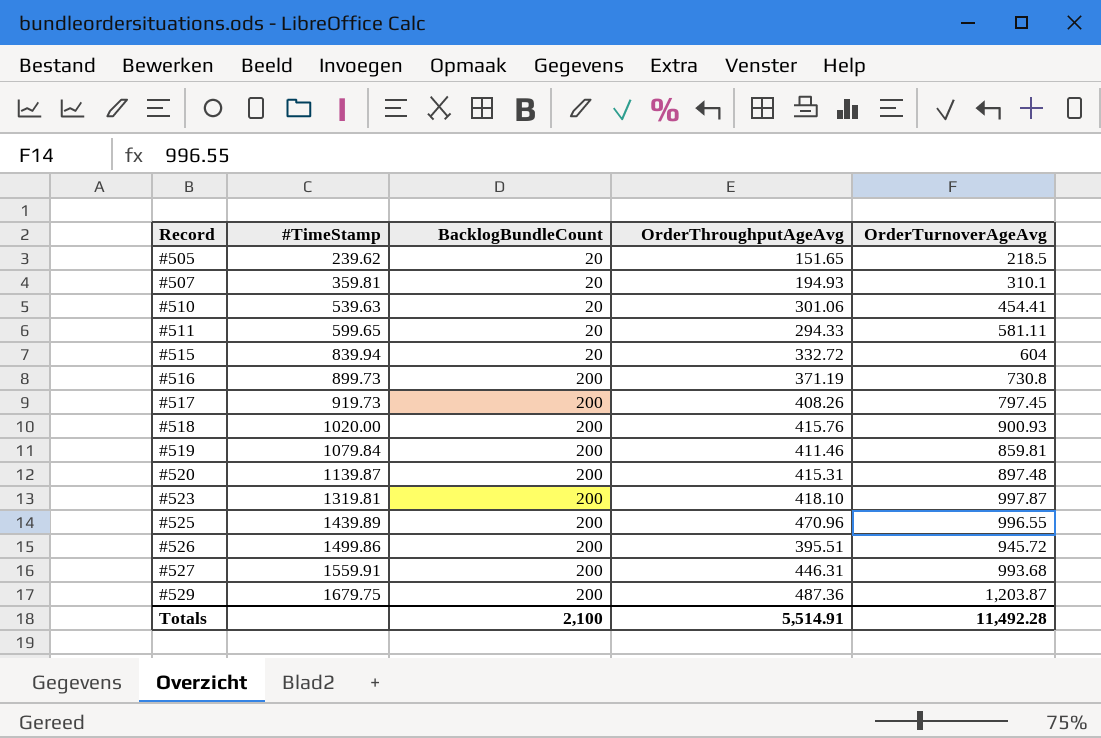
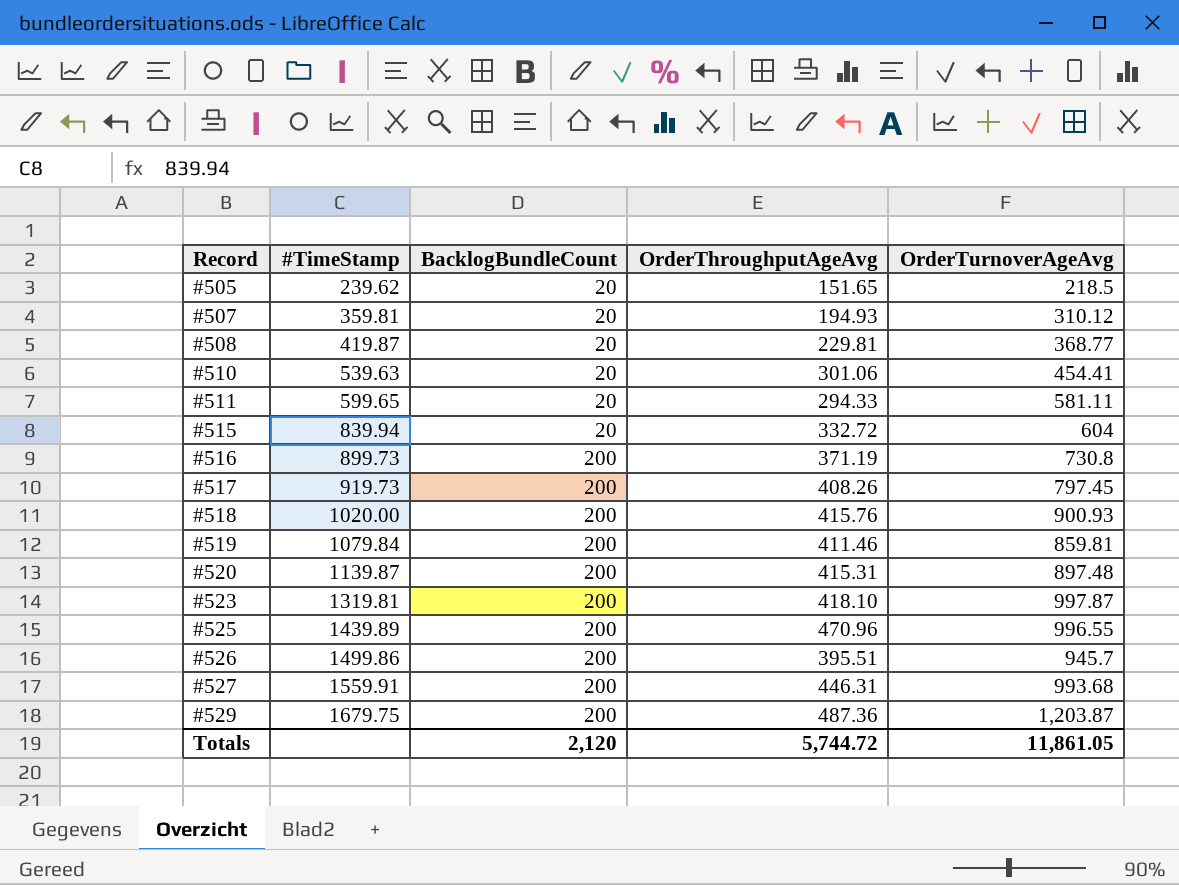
#507 | OrderTurnoverAgeAvg: 310.1 -> 310.12
row #508: none -> 419.87 | 20 | 229.81 | 368.77
#526 | OrderTurnoverAgeAvg: 945.72 -> 945.7
Totals | BacklogBundleCount: 2,100 -> 2,120
Totals | OrderThroughputAgeAvg: 5,514.91 -> 5,744.72
Totals | OrderTurnoverAgeAvg: 11,492.28 -> 11,861.05

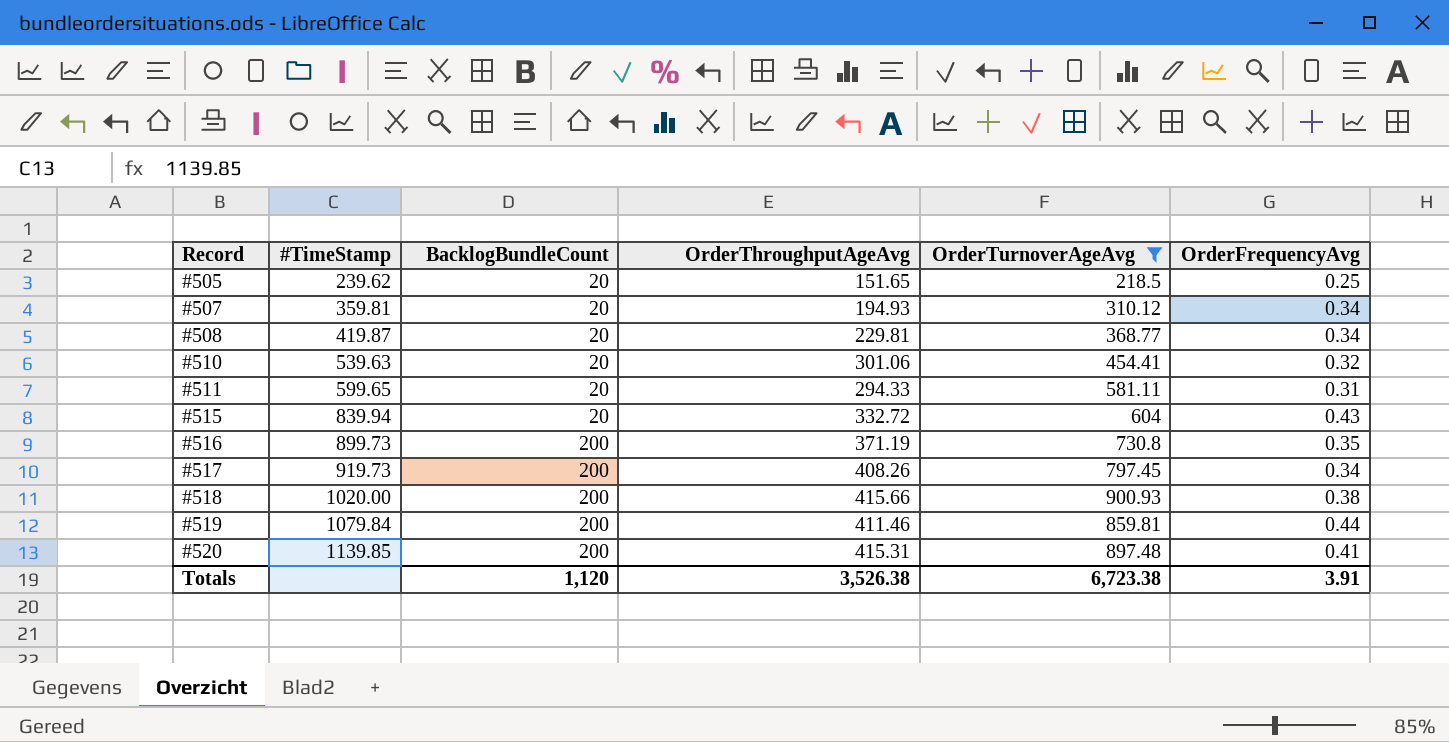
filter: none -> OrderTurnoverAgeAvg <= 900.93
column OrderFrequencyAvg | position: none -> 6
#518 | OrderThroughputAgeAvg: 415.76 -> 415.66
#520 | #TimeStamp: 1139.87 -> 1139.85
Totals | BacklogBundleCount: 2,120 -> 1,120
Totals | OrderThroughputAgeAvg: 5,744.72 -> 3,526.38
Totals | OrderTurnoverAgeAvg: 11,861.05 -> 6,723.38

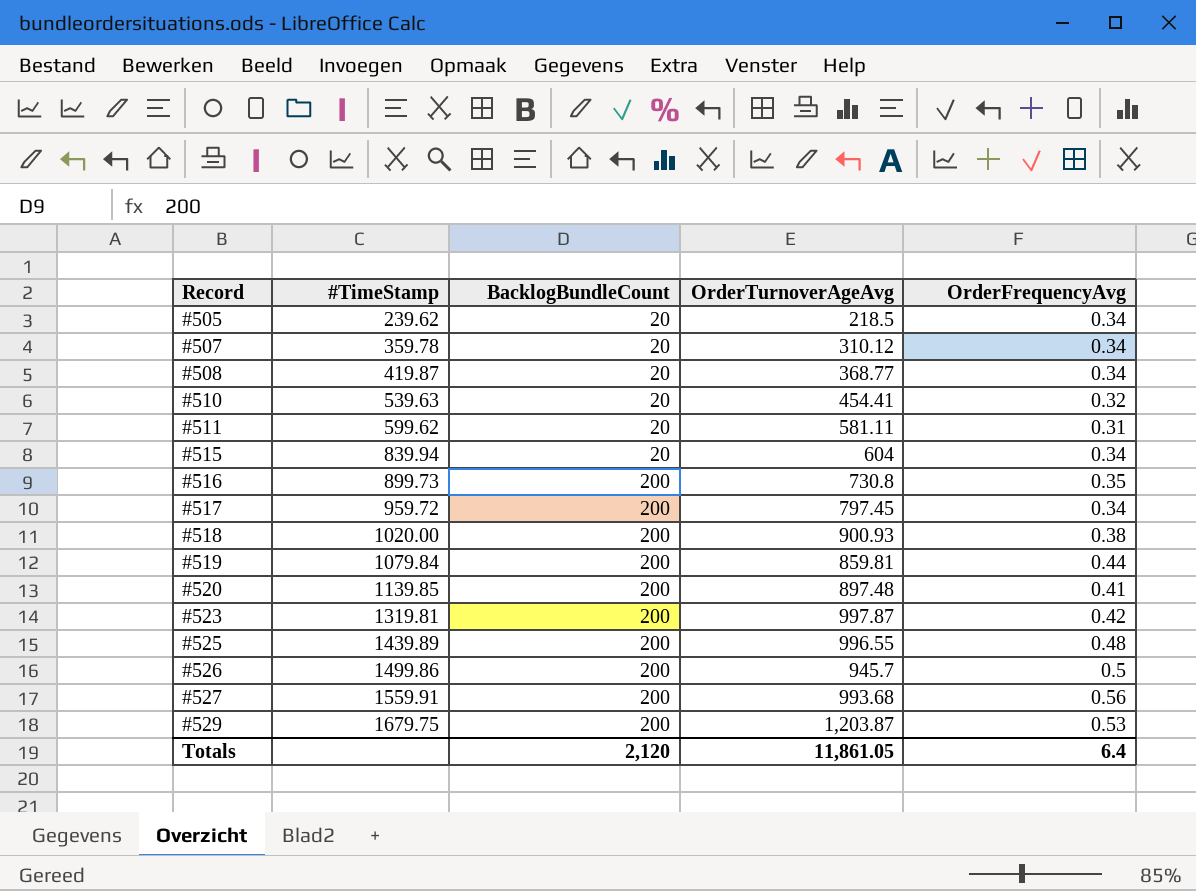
filter: OrderTurnoverAgeAvg <= 900.93 -> none
column OrderThroughputAgeAvg | position: 4 -> none
#505 | OrderFrequencyAvg: 0.25 -> 0.34
#507 | #TimeStamp: 359.81 -> 359.78
#511 | #TimeStamp: 599.65 -> 599.62
#515 | OrderFrequencyAvg: 0.43 -> 0.34
#517 | #TimeStamp: 919.73 -> 959.72
Totals | BacklogBundleCount: 1,120 -> 2,120
Totals | OrderTurnoverAgeAvg: 6,723.38 -> 11,861.05
Totals | OrderFrequencyAvg: 3.91 -> 6.4

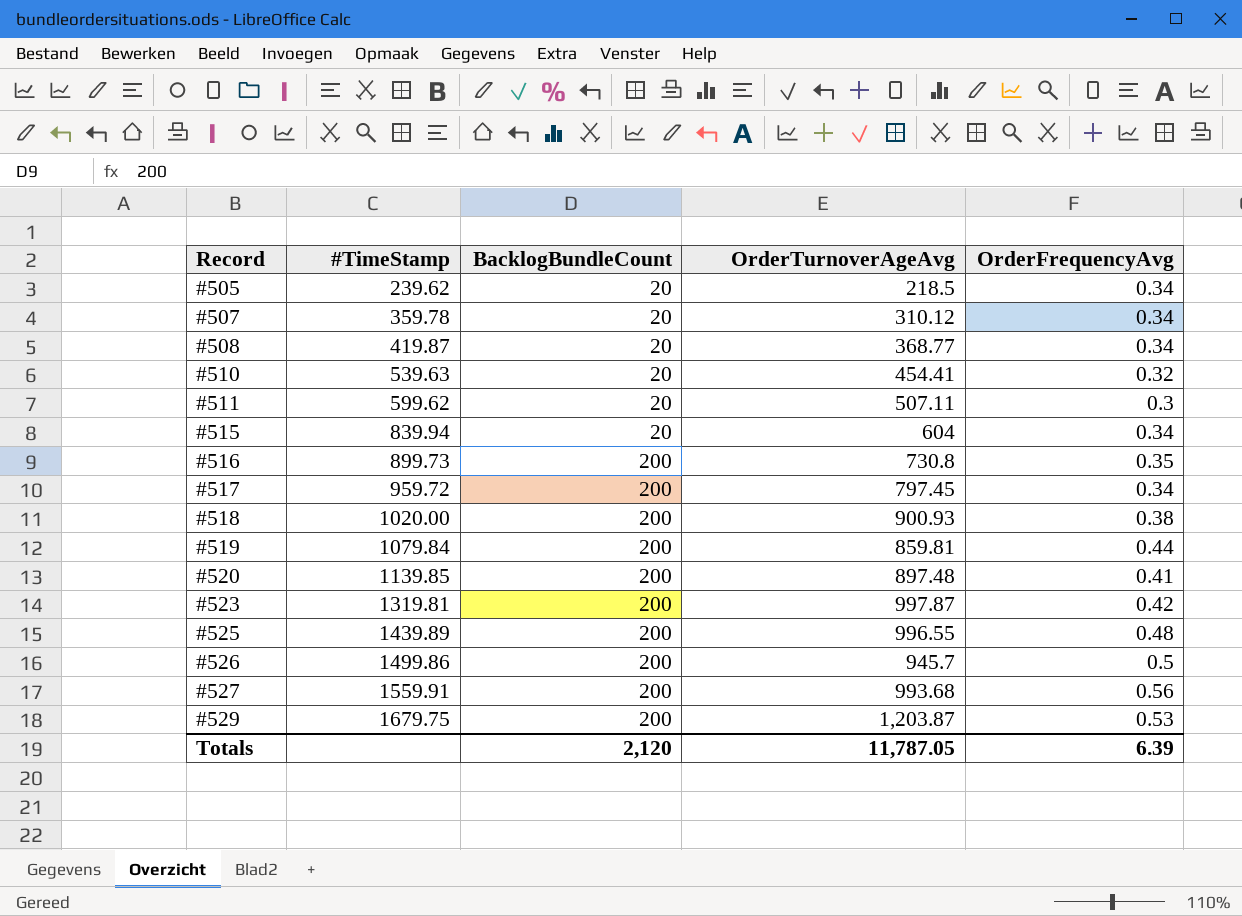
#511 | OrderTurnoverAgeAvg: 581.11 -> 507.11
#511 | OrderFrequencyAvg: 0.31 -> 0.3
Totals | OrderTurnoverAgeAvg: 11,861.05 -> 11,787.05
Totals | OrderFrequencyAvg: 6.4 -> 6.39

